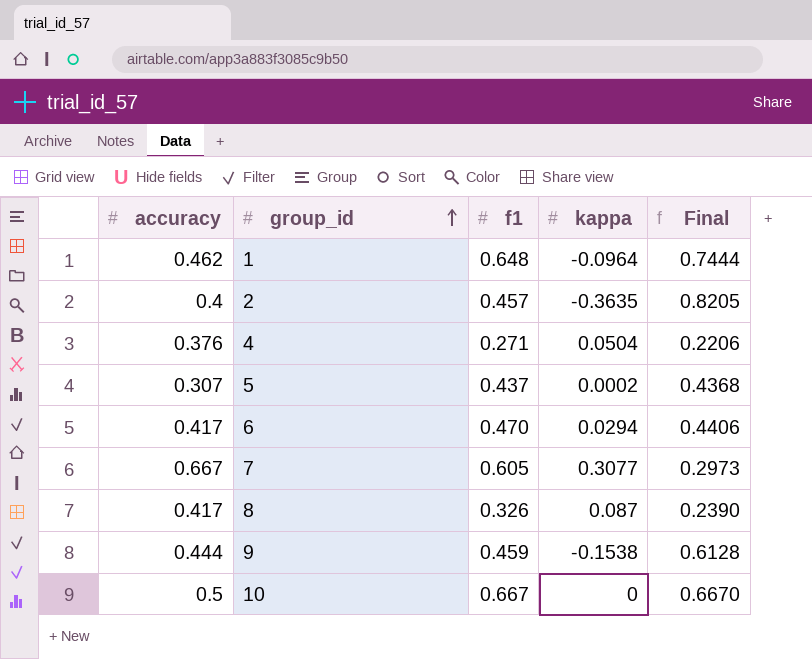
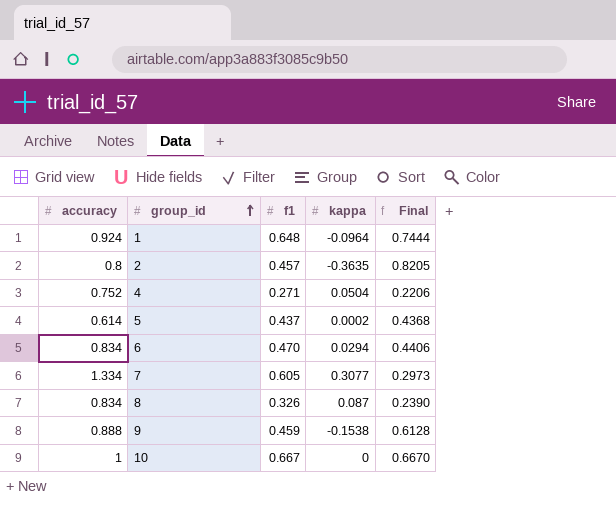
1 | accuracy: 0.462 -> 0.924
2 | accuracy: 0.4 -> 0.8
4 | accuracy: 0.376 -> 0.752
5 | accuracy: 0.307 -> 0.614
6 | accuracy: 0.417 -> 0.834
7 | accuracy: 0.667 -> 1.334
8 | accuracy: 0.417 -> 0.834
9 | accuracy: 0.444 -> 0.888
10 | accuracy: 0.5 -> 1

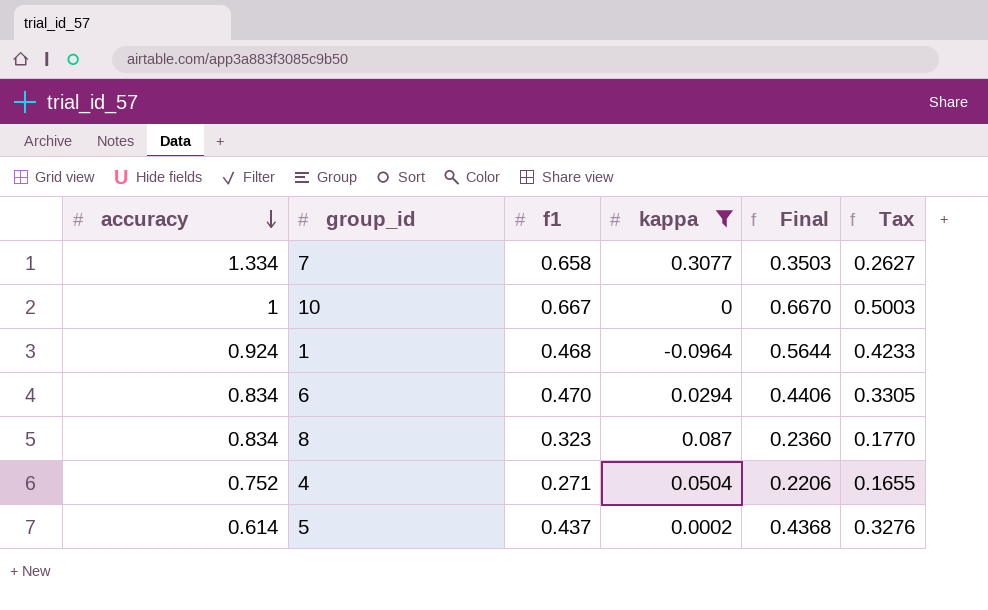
filter: none -> kappa >= -0.0964
row order: group_id ascending -> accuracy descending
column Tax | formula: none -> [Final] * 0.75
7 | f1: 0.605 -> 0.658
7 | Final: 0.2973 -> 0.3503
1 | f1: 0.648 -> 0.468
1 | Final: 0.7444 -> 0.5644
8 | f1: 0.326 -> 0.323
8 | Final: 0.2390 -> 0.2360

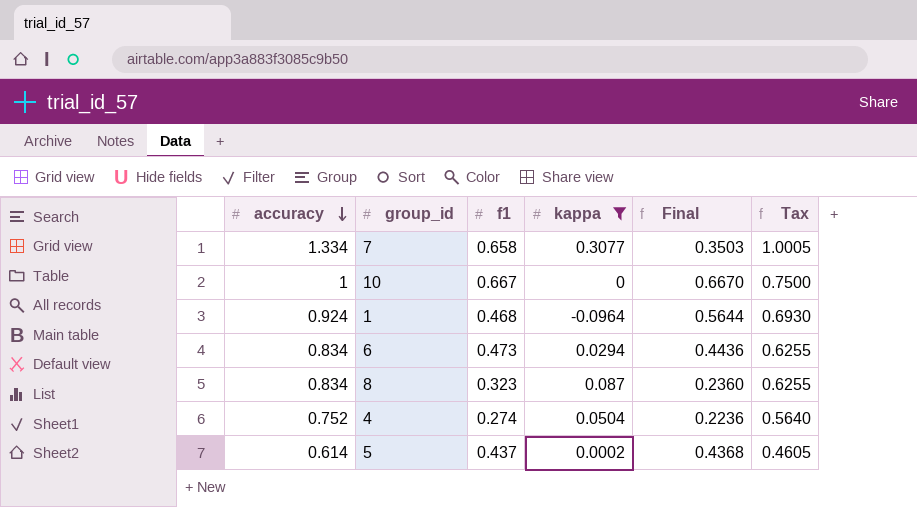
column Tax | formula: [Final] * 0.75 -> [accuracy] * 0.75
6 | f1: 0.470 -> 0.473
6 | Final: 0.4406 -> 0.4436
4 | f1: 0.271 -> 0.274
4 | Final: 0.2206 -> 0.2236

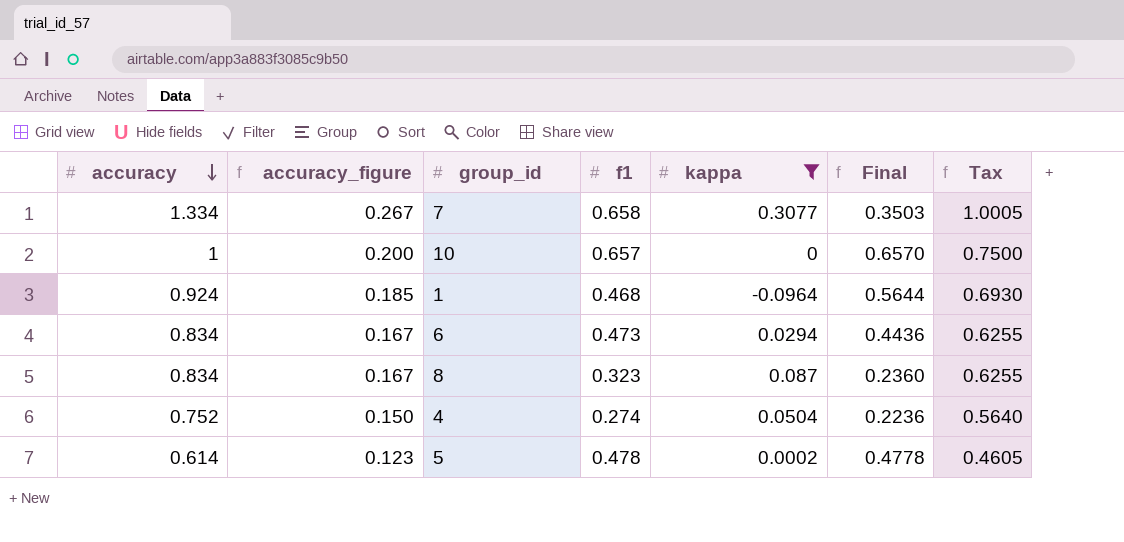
column accuracy_figure | formula: none -> [accuracy] * 0.2
10 | f1: 0.667 -> 0.657
10 | Final: 0.6670 -> 0.6570
5 | f1: 0.437 -> 0.478
5 | Final: 0.4368 -> 0.4778

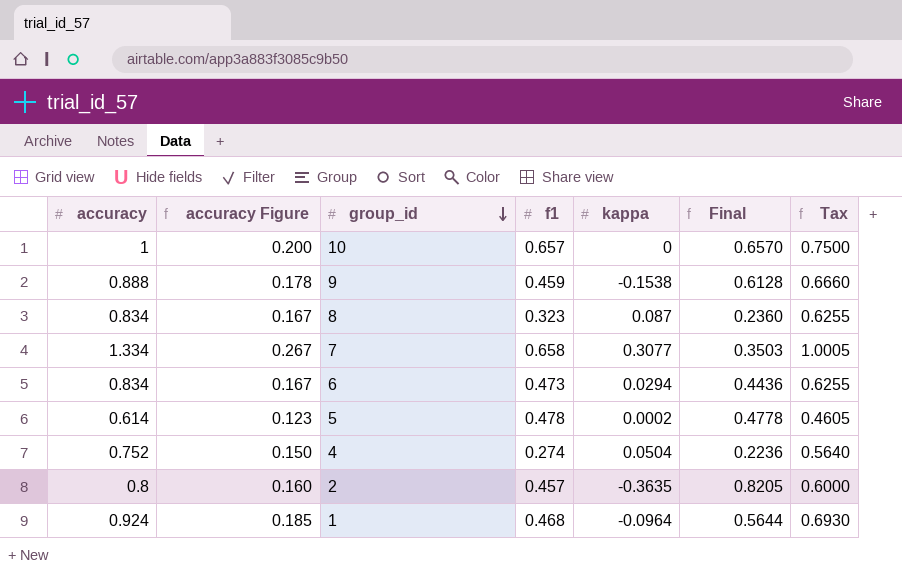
filter: kappa >= -0.0964 -> none
row order: accuracy descending -> group_id descending
column name: accuracy_figure -> accuracy Figure

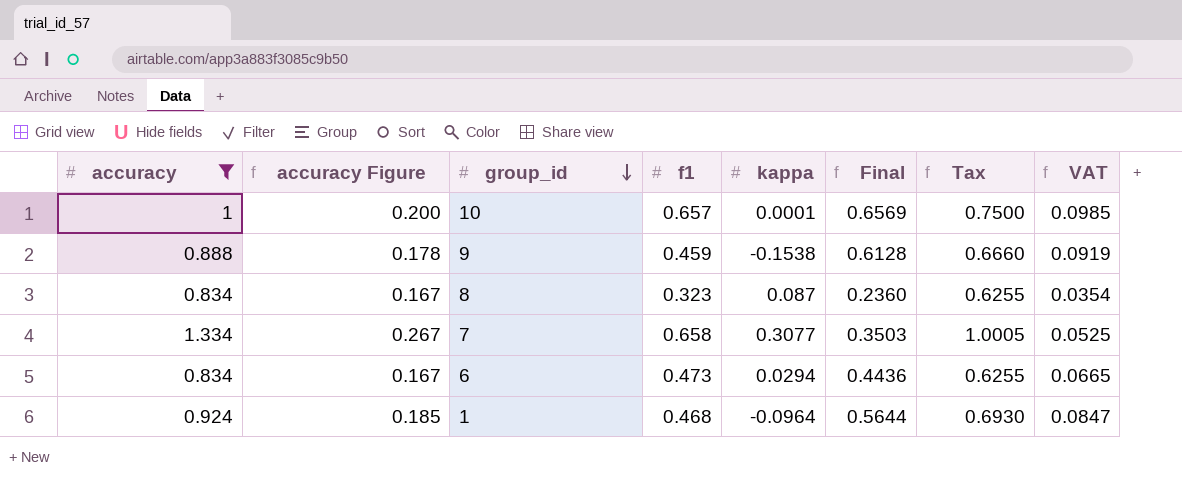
filter: none -> accuracy >= 0.834
column VAT | formula: none -> [Final] * 0.15
10 | kappa: 0 -> 0.0001
10 | Final: 0.6570 -> 0.6569

